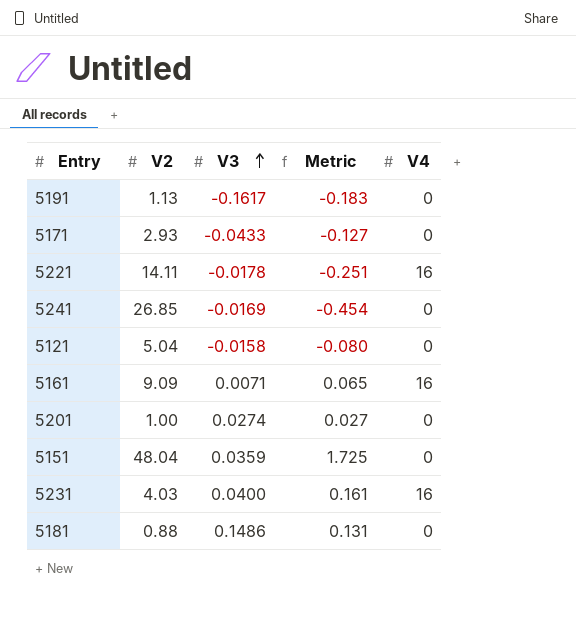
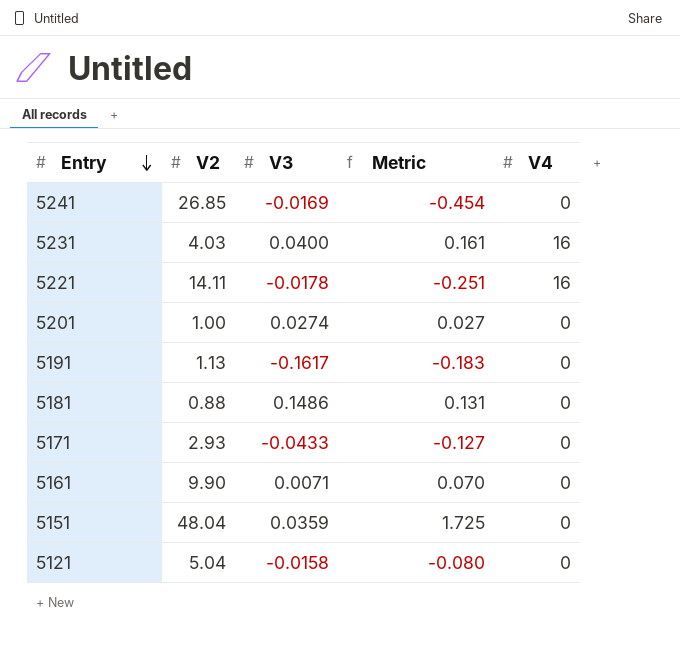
row order: V3 ascending -> Entry descending
5161 | V2: 9.09 -> 9.90
5161 | Metric: 0.065 -> 0.070
5161 | V4: 16 -> 0

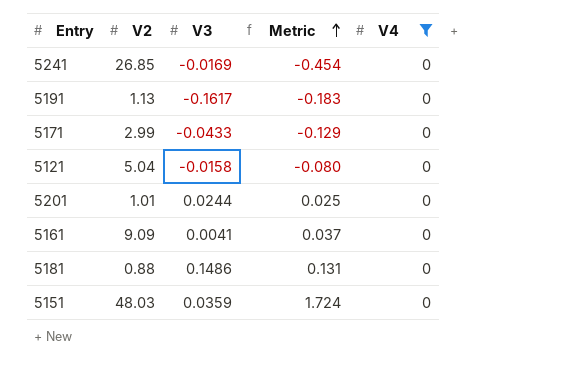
filter: none -> V4 = 0
row order: Entry descending -> Metric ascending
5171 | V2: 2.93 -> 2.99
5171 | Metric: -0.127 -> -0.129
5201 | V2: 1.00 -> 1.01
5201 | V3: 0.0274 -> 0.0244
5201 | Metric: 0.027 -> 0.025
5161 | V2: 9.90 -> 9.09
5161 | V3: 0.0071 -> 0.0041
5161 | Metric: 0.070 -> 0.037
5151 | V2: 48.04 -> 48.03
5151 | Metric: 1.725 -> 1.724

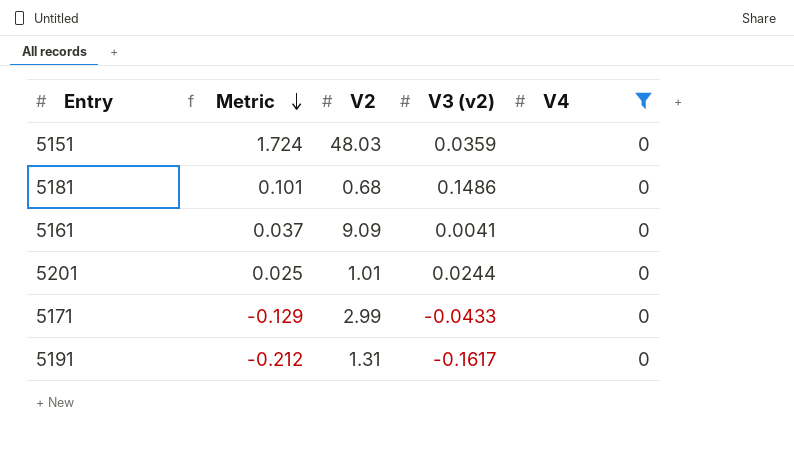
row order: Metric ascending -> Metric descending
column Metric | position: 4 -> 2
column name: V3 -> V3 (v2)
row 5241: 26.85 | -0.0169 | -0.454 | 0 -> none
row 5121: 5.04 | -0.0158 | -0.080 | 0 -> none
5181 | Metric: 0.131 -> 0.101
5181 | V2: 0.88 -> 0.68
5191 | Metric: -0.183 -> -0.212
5191 | V2: 1.13 -> 1.31

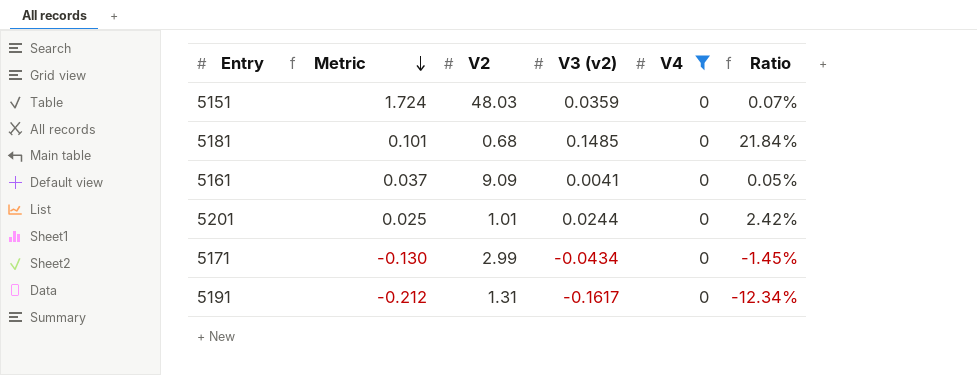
column Ratio | formula: none -> [V3 (v2)] / [V2]
5181 | V3 (v2): 0.1486 -> 0.1485
5171 | Metric: -0.129 -> -0.130
5171 | V3 (v2): -0.0433 -> -0.0434

